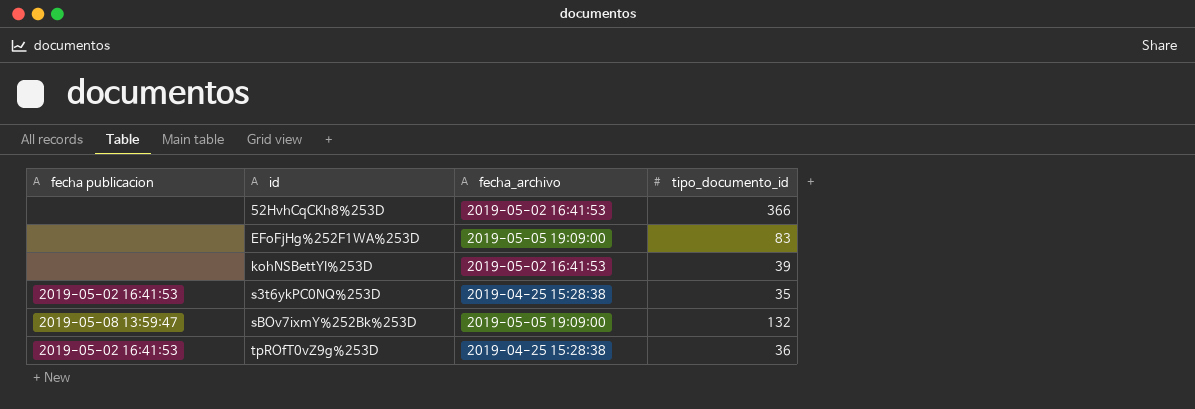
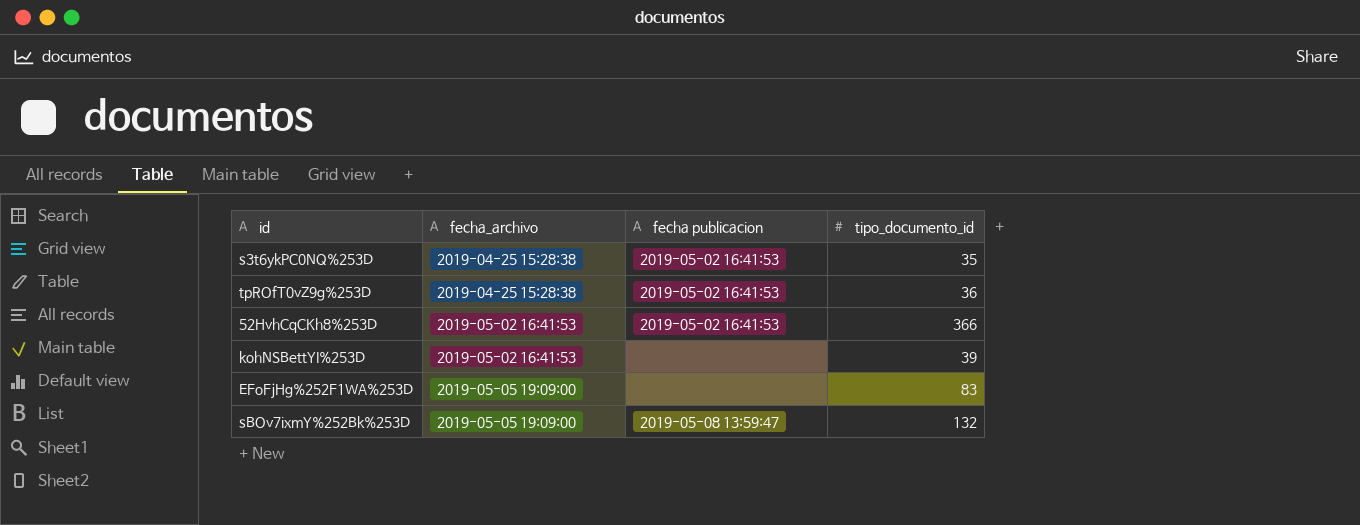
row order: id ascending -> fecha_archivo ascending
column fecha publicacion | position: 1 -> 3
52HvhCqCKh8%253D | fecha publicacion: none -> 2019-05-02 16:41:53

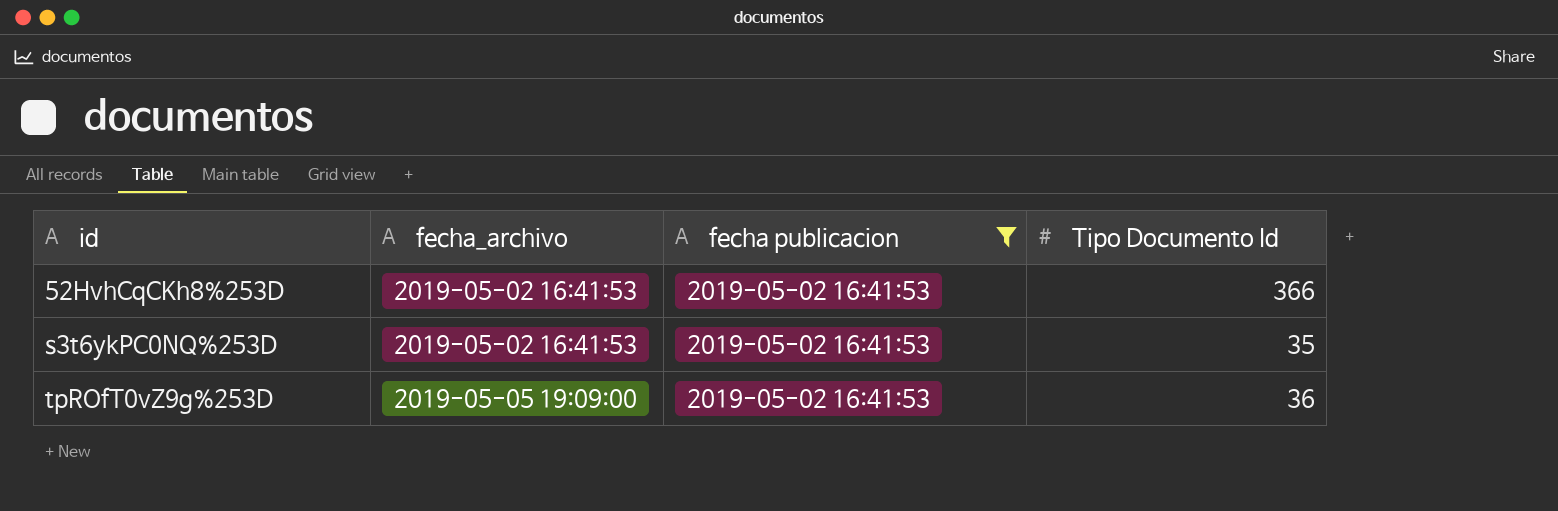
filter: none -> fecha publicacion = 2019-05-02 16:41:53
row order: fecha_archivo ascending -> id ascending
column name: tipo_documento_id -> Tipo Documento Id
s3t6ykPC0NQ%253D | fecha_archivo: 2019-04-25 15:28:38 -> 2019-05-02 16:41:53
tpROfT0vZ9g%253D | fecha_archivo: 2019-04-25 15:28:38 -> 2019-05-05 19:09:00

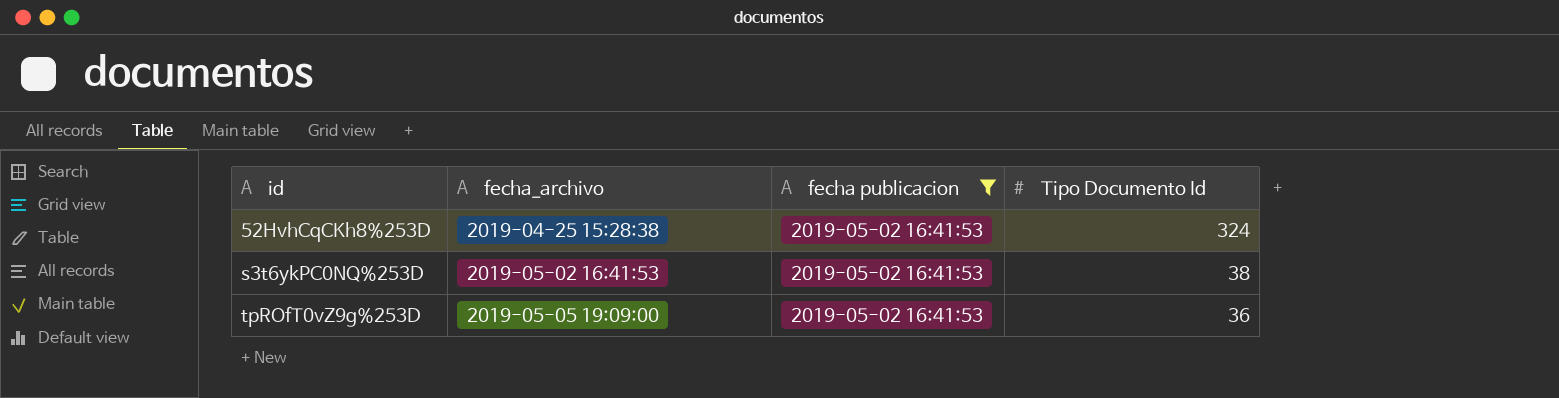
52HvhCqCKh8%253D | fecha_archivo: 2019-05-02 16:41:53 -> 2019-04-25 15:28:38
52HvhCqCKh8%253D | Tipo Documento Id: 366 -> 324
s3t6ykPC0NQ%253D | Tipo Documento Id: 35 -> 38

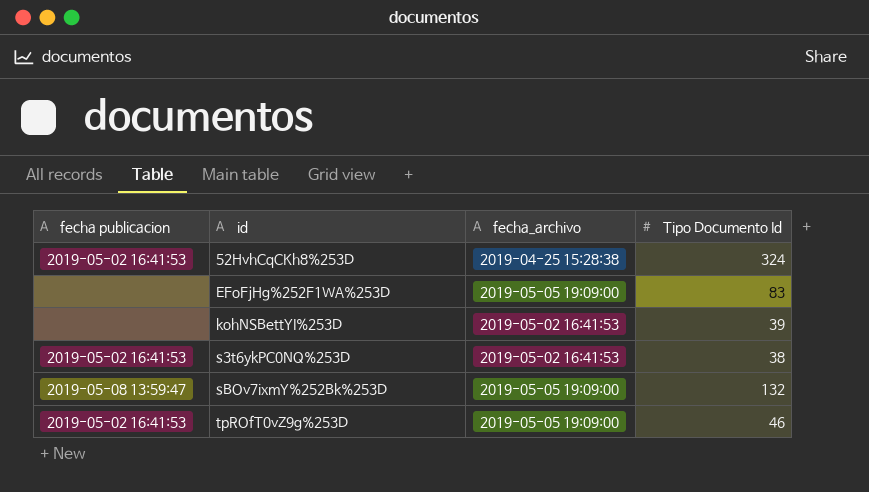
filter: fecha publicacion = 2019-05-02 16:41:53 -> none
column fecha publicacion | position: 3 -> 1
tpROfT0vZ9g%253D | Tipo Documento Id: 36 -> 46

